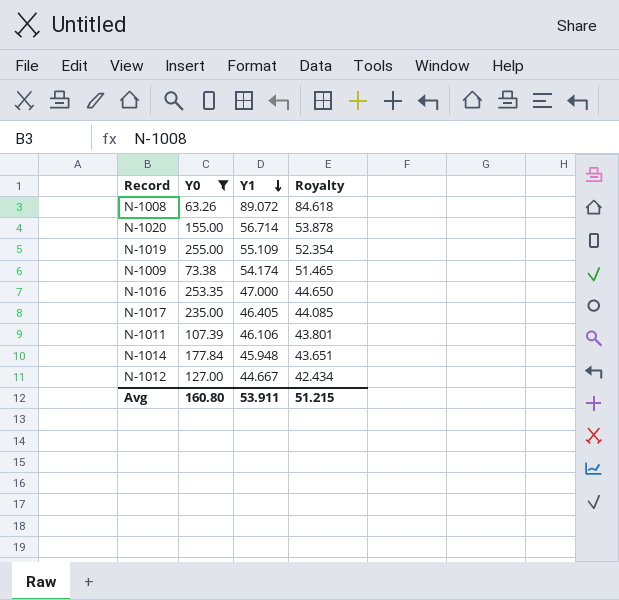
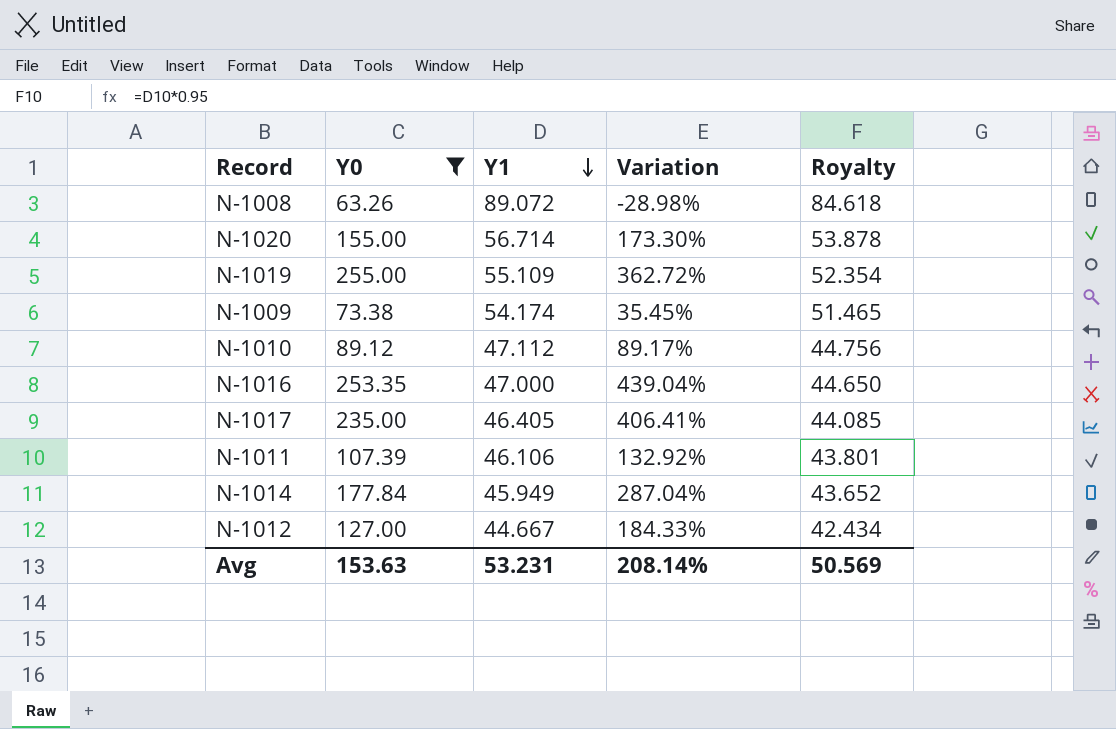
column Variation | formula: none -> ([Y0] - [Y1]) / [Y1]
row N-1010: none -> 89.12 | 47.112 | 89.17% | 44.756
N-1014 | Y1: 45.948 -> 45.949
N-1014 | Royalty: 43.651 -> 43.652
Avg | Y0: 160.80 -> 153.63
Avg | Y1: 53.911 -> 53.231
Avg | Royalty: 51.215 -> 50.569

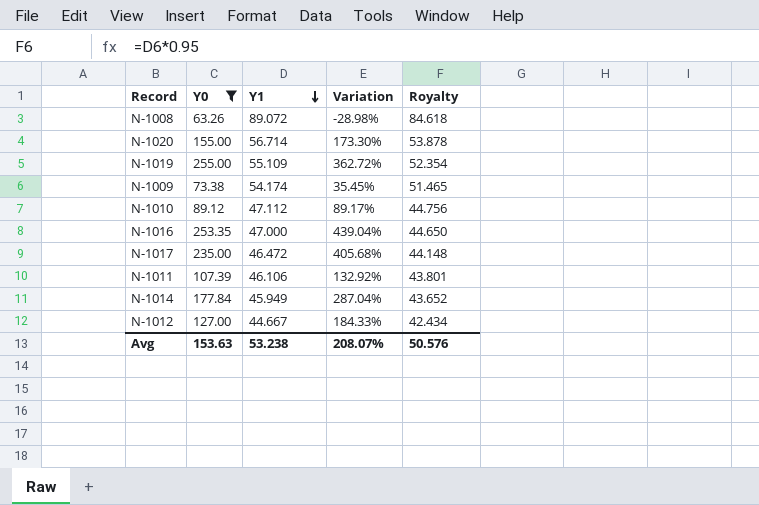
N-1017 | Y1: 46.405 -> 46.472
N-1017 | Variation: 406.41% -> 405.68%
N-1017 | Royalty: 44.085 -> 44.148
Avg | Y1: 53.231 -> 53.238
Avg | Variation: 208.14% -> 208.07%
Avg | Royalty: 50.569 -> 50.576

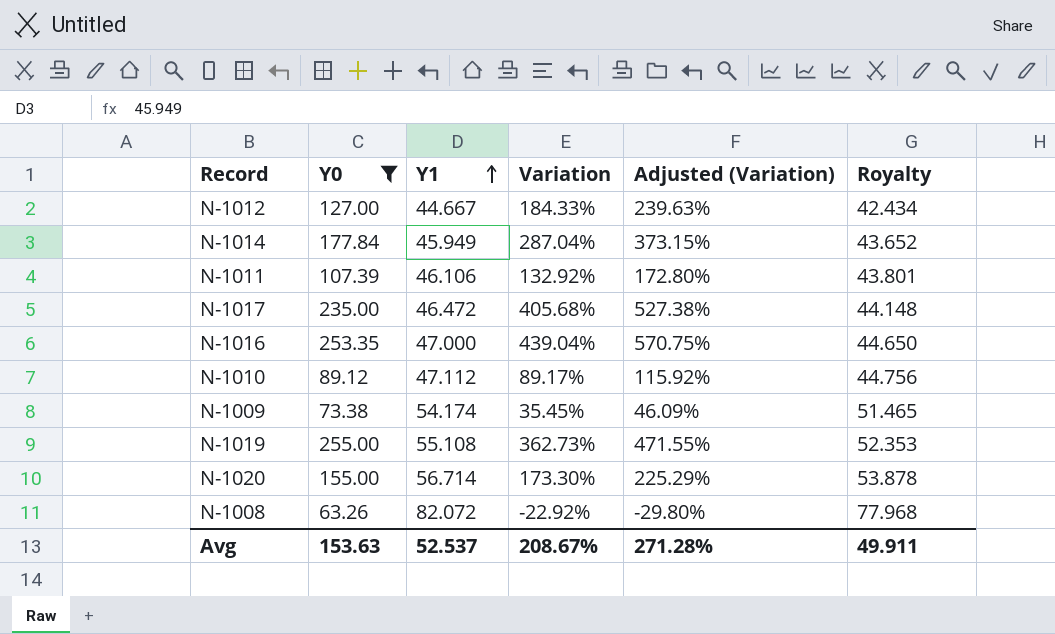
row order: Y1 descending -> Y1 ascending
column Adjusted (Variation) | formula: none -> [Variation] * 1.3
N-1019 | Y1: 55.109 -> 55.108
N-1019 | Variation: 362.72% -> 362.73%
N-1019 | Royalty: 52.354 -> 52.353
N-1008 | Y1: 89.072 -> 82.072
N-1008 | Variation: -28.98% -> -22.92%
N-1008 | Royalty: 84.618 -> 77.968
Avg | Y1: 53.238 -> 52.537
Avg | Variation: 208.07% -> 208.67%
Avg | Royalty: 50.576 -> 49.911

